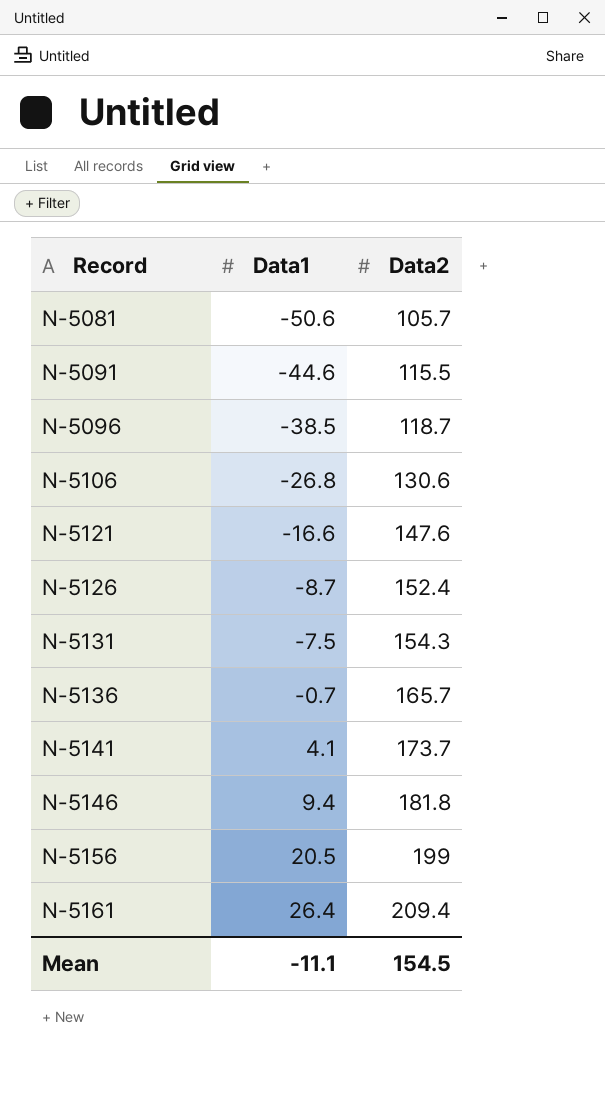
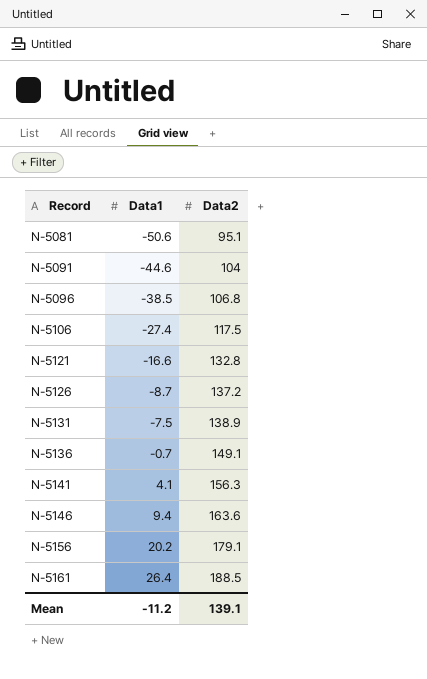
N-5081 | Data2: 105.7 -> 95.1
N-5091 | Data2: 115.5 -> 104
N-5096 | Data2: 118.7 -> 106.8
N-5106 | Data1: -26.8 -> -27.4
N-5106 | Data2: 130.6 -> 117.5
N-5121 | Data2: 147.6 -> 132.8
N-5126 | Data2: 152.4 -> 137.2
N-5131 | Data2: 154.3 -> 138.9
N-5136 | Data2: 165.7 -> 149.1
N-5141 | Data2: 173.7 -> 156.3
N-5146 | Data2: 181.8 -> 163.6
N-5156 | Data1: 20.5 -> 20.2
N-5156 | Data2: 199 -> 179.1
N-5161 | Data2: 209.4 -> 188.5
Mean | Data1: -11.1 -> -11.2
Mean | Data2: 154.5 -> 139.1

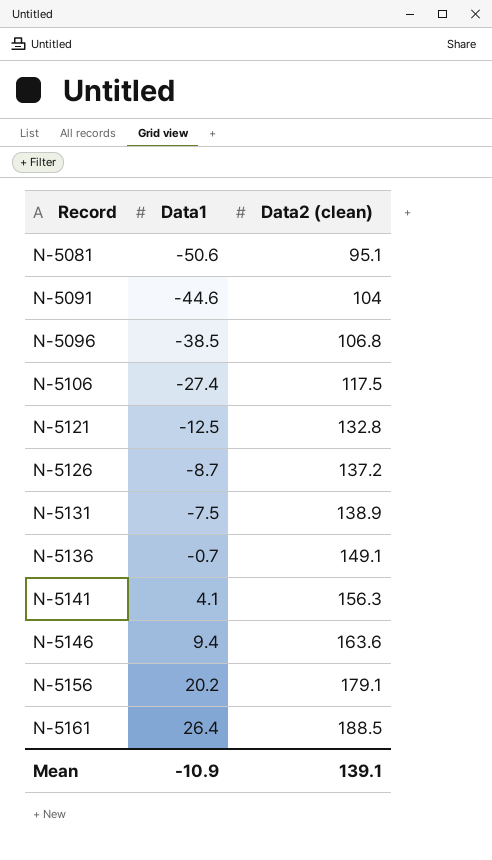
column name: Data2 -> Data2 (clean)
N-5121 | Data1: -16.6 -> -12.5
Mean | Data1: -11.2 -> -10.9

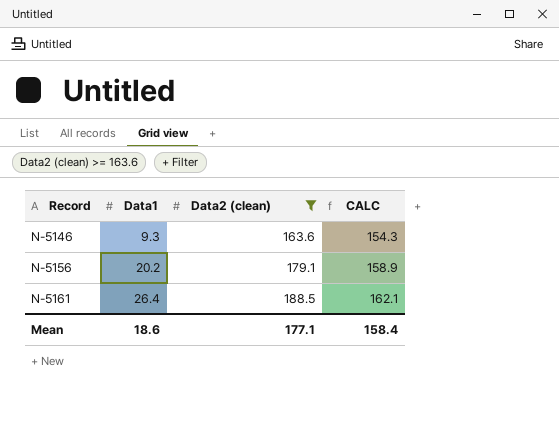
filter: none -> Data2 (clean) >= 163.6
column CALC | formula: none -> [Data2 (clean)] - [Data1]
N-5146 | Data1: 9.4 -> 9.3
Mean | Data1: -10.9 -> 18.6
Mean | Data2 (clean): 139.1 -> 177.1

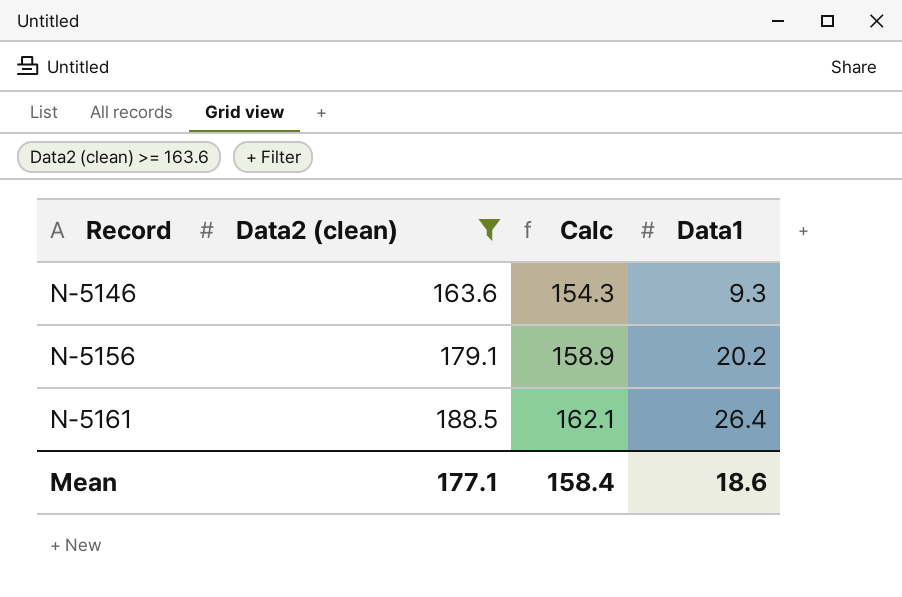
column name: CALC -> Calc
column Data1 | position: 2 -> 4

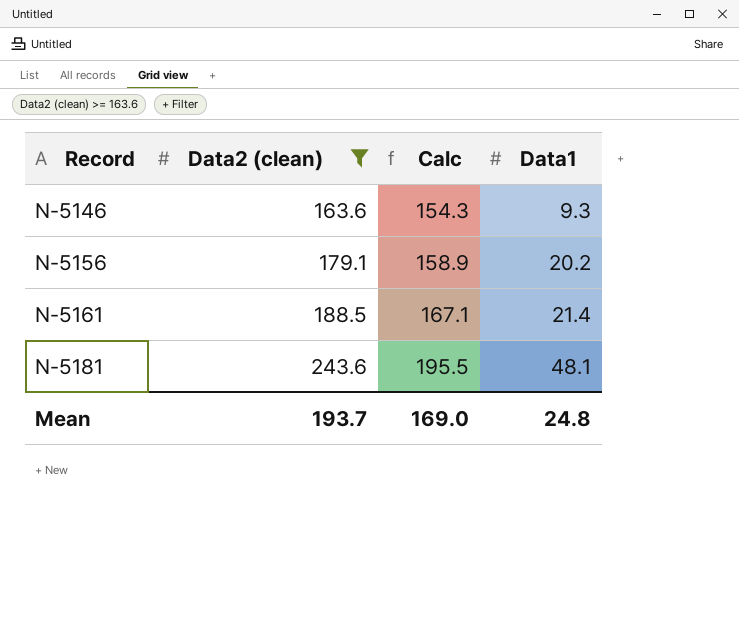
N-5161 | Calc: 162.1 -> 167.1
N-5161 | Data1: 26.4 -> 21.4
row N-5181: none -> 243.6 | 195.5 | 48.1
Mean | Data2 (clean): 177.1 -> 193.7
Mean | Calc: 158.4 -> 169.0
Mean | Data1: 18.6 -> 24.8

